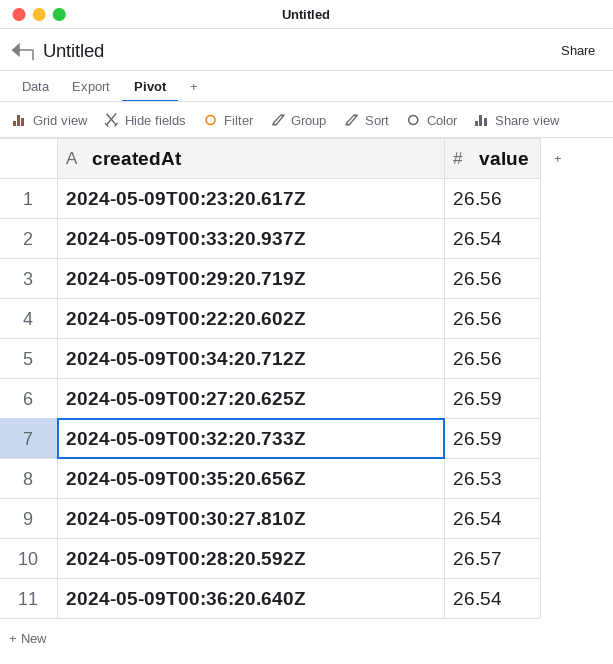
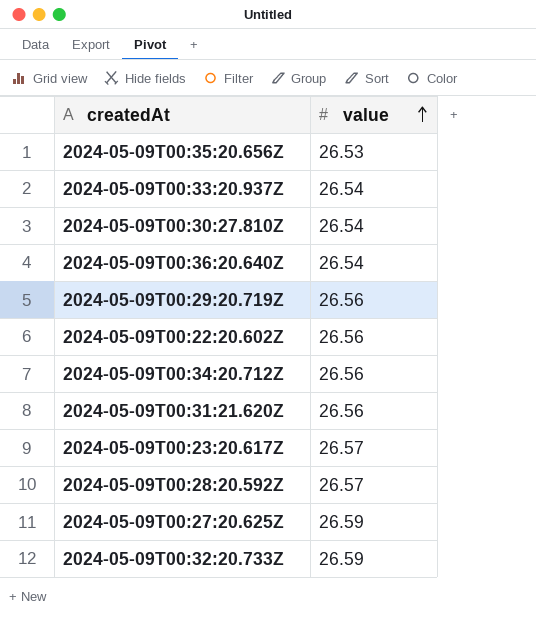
row order: none -> value ascending
row 2024-05-09T00:31:21.620Z: none -> 26.56
2024-05-09T00:23:20.617Z | value: 26.56 -> 26.57

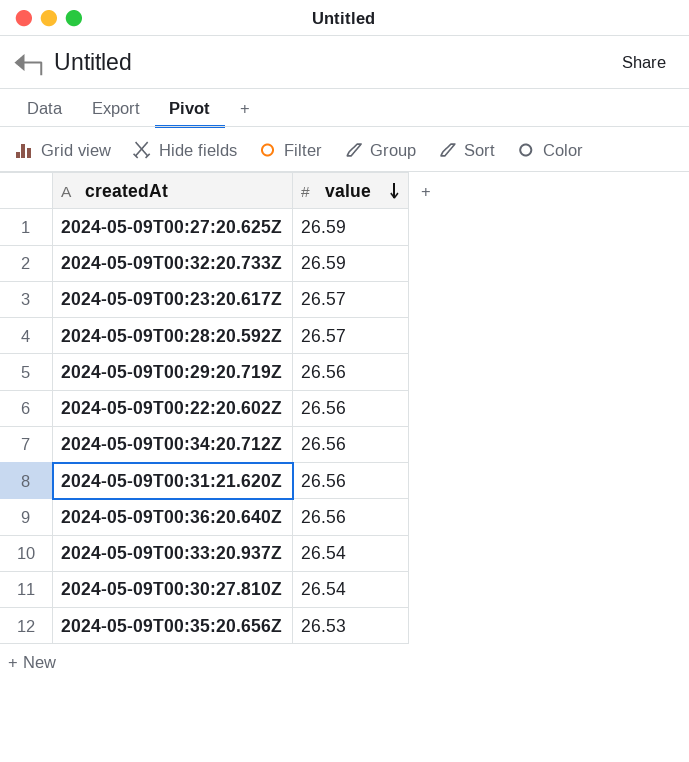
row order: value ascending -> value descending
2024-05-09T00:36:20.640Z | value: 26.54 -> 26.56

